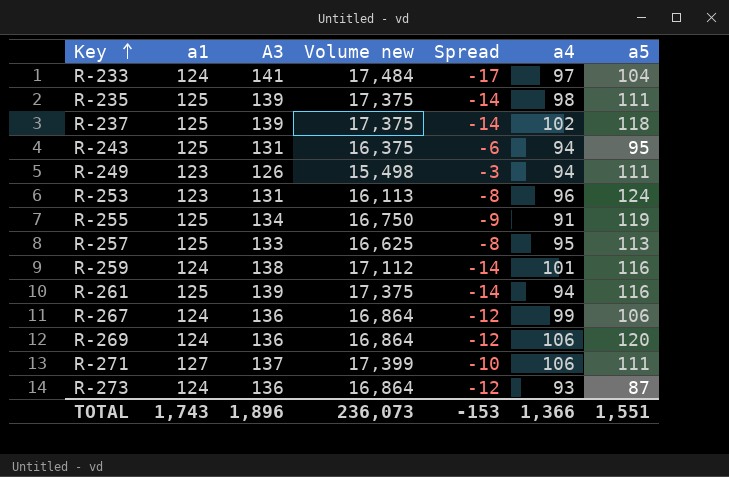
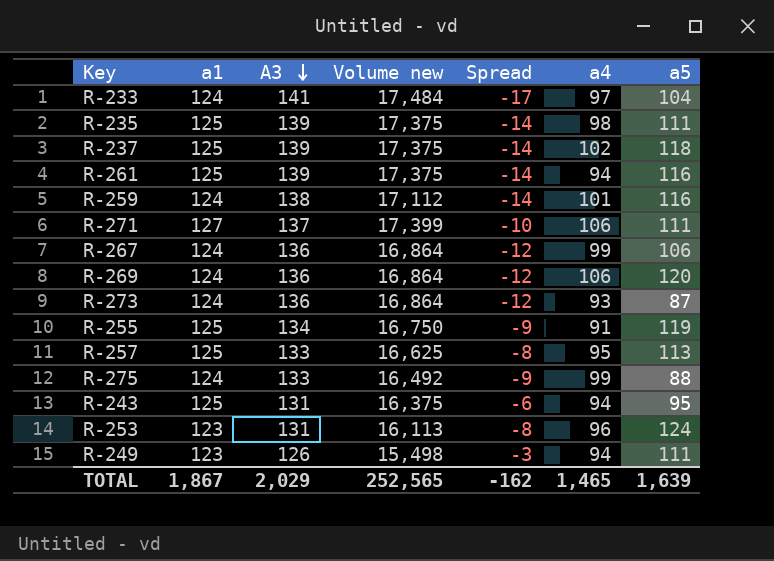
row order: Key ascending -> A3 descending
row R-275: none -> 124 | 133 | 16,492 | -9 | 99 | 88
TOTAL | a1: 1,743 -> 1,867
TOTAL | A3: 1,896 -> 2,029
TOTAL | Volume new: 236,073 -> 252,565
TOTAL | Spread: -153 -> -162
TOTAL | a4: 1,366 -> 1,465
TOTAL | a5: 1,551 -> 1,639

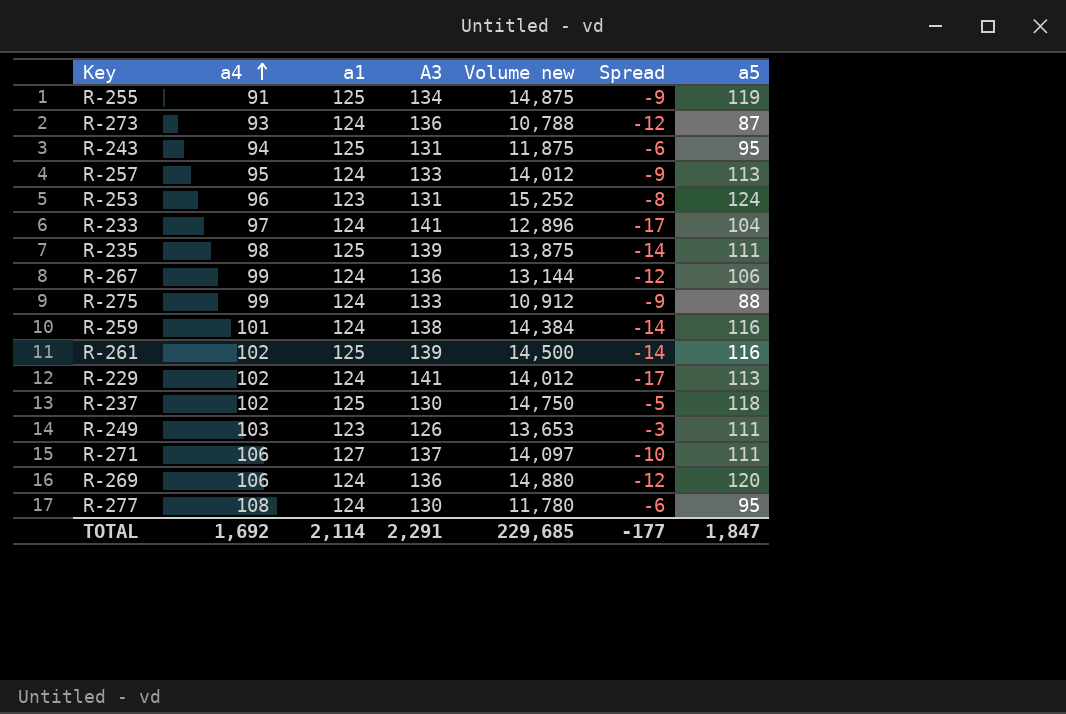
row order: A3 descending -> a4 ascending
column a4 | position: 6 -> 2
column Volume new | formula: [a1] * [A3] -> [a1] * [a5]
R-257 | a1: 125 -> 124
R-257 | Spread: -8 -> -9
R-261 | a4: 94 -> 102
row R-229: none -> 102 | 124 | 141 | 14,012 | -17 | 113
R-237 | A3: 139 -> 130
R-237 | Spread: -14 -> -5
R-249 | a4: 94 -> 103
row R-277: none -> 108 | 124 | 130 | 11,780 | -6 | 95
TOTAL | a4: 1,465 -> 1,692
TOTAL | a1: 1,867 -> 2,114
TOTAL | A3: 2,029 -> 2,291
TOTAL | Volume new: 252,565 -> 229,685
TOTAL | Spread: -162 -> -177
TOTAL | a5: 1,639 -> 1,847

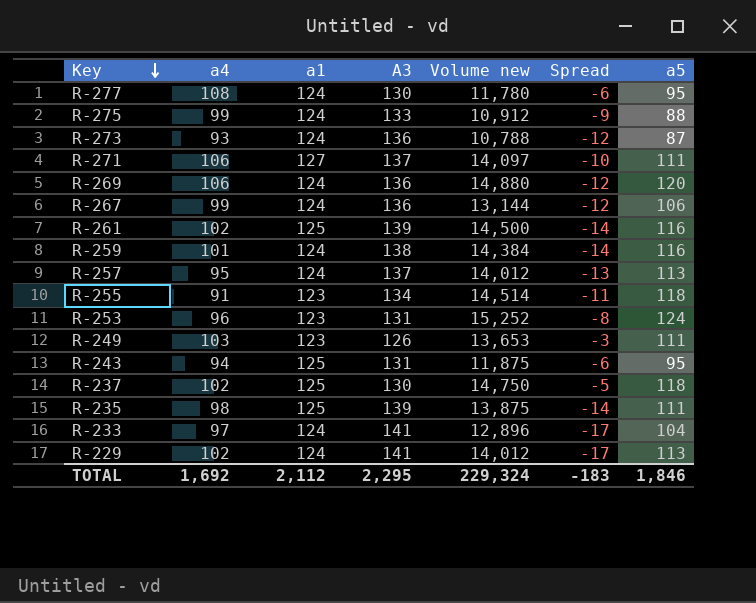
row order: a4 ascending -> Key descending
R-257 | A3: 133 -> 137
R-257 | Spread: -9 -> -13
R-255 | a1: 125 -> 123
R-255 | Volume new: 14,875 -> 14,514
R-255 | Spread: -9 -> -11
R-255 | a5: 119 -> 118
TOTAL | a1: 2,114 -> 2,112
TOTAL | A3: 2,291 -> 2,295
TOTAL | Volume new: 229,685 -> 229,324
TOTAL | Spread: -177 -> -183
TOTAL | a5: 1,847 -> 1,846

